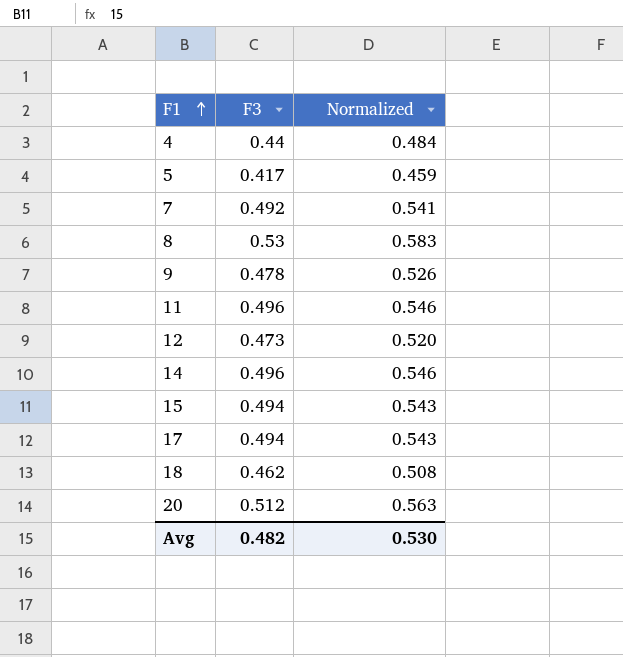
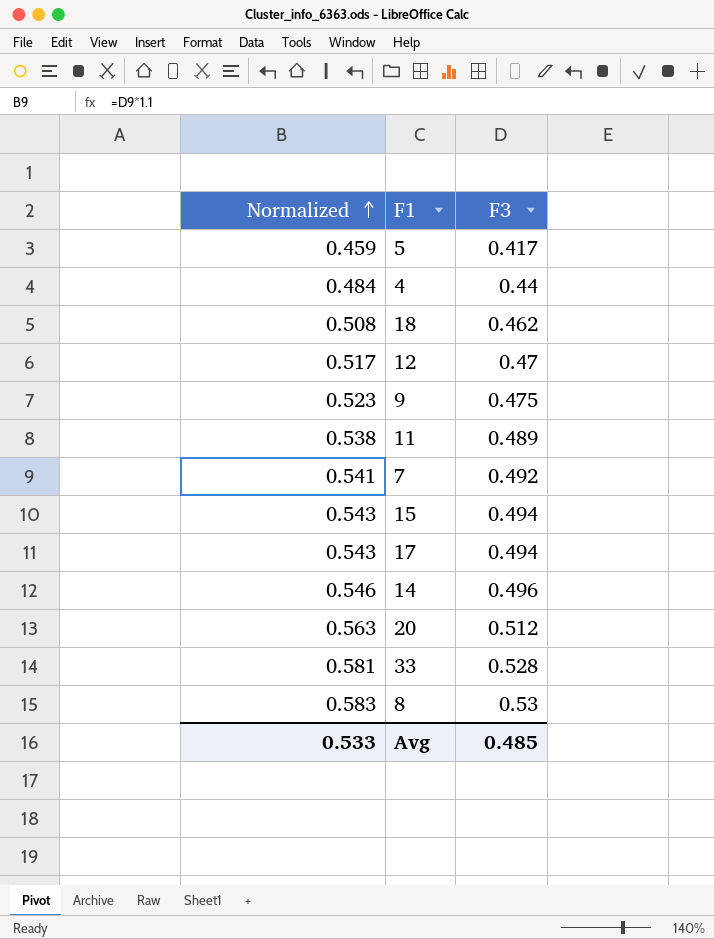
row order: F1 ascending -> Normalized ascending
column Normalized | position: 3 -> 1
12 | Normalized: 0.520 -> 0.517
12 | F3: 0.473 -> 0.47
9 | Normalized: 0.526 -> 0.523
9 | F3: 0.478 -> 0.475
11 | Normalized: 0.546 -> 0.538
11 | F3: 0.496 -> 0.489
row 33: none -> 0.581 | 0.528
Avg | Normalized: 0.530 -> 0.533
Avg | F3: 0.482 -> 0.485

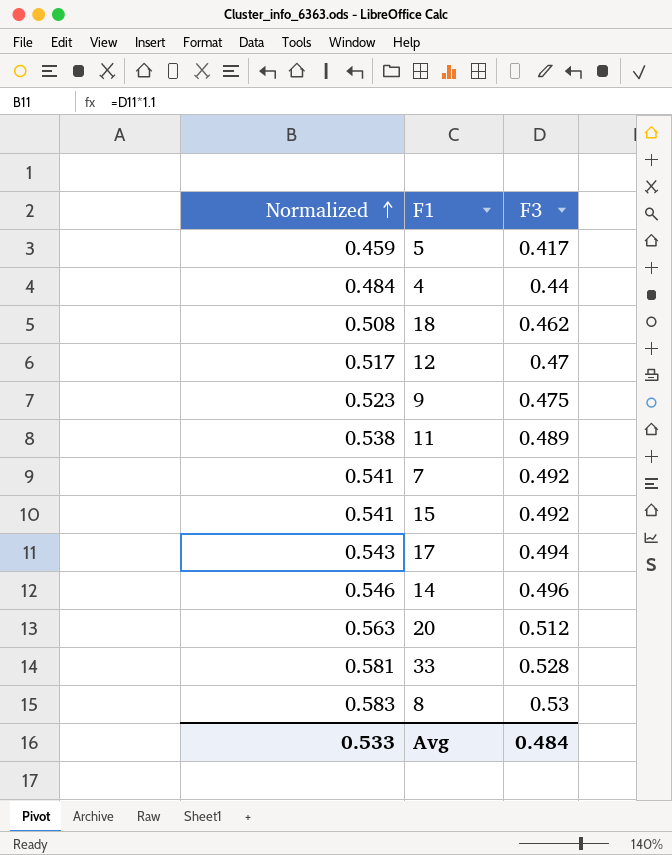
15 | Normalized: 0.543 -> 0.541
15 | F3: 0.494 -> 0.492
Avg | F3: 0.485 -> 0.484

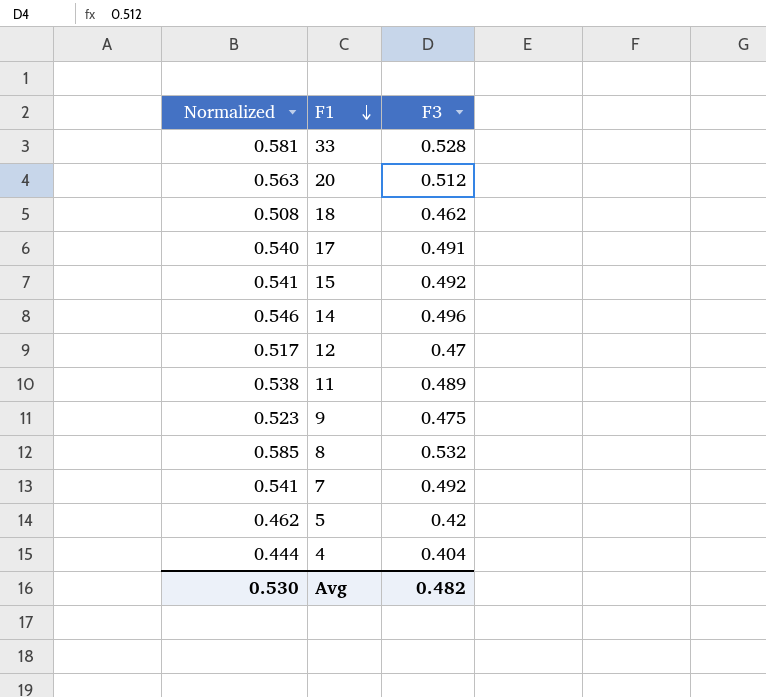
row order: Normalized ascending -> F1 descending
17 | Normalized: 0.543 -> 0.540
17 | F3: 0.494 -> 0.491
8 | Normalized: 0.583 -> 0.585
8 | F3: 0.53 -> 0.532
5 | Normalized: 0.459 -> 0.462
5 | F3: 0.417 -> 0.42
4 | Normalized: 0.484 -> 0.444
4 | F3: 0.44 -> 0.404
Avg | Normalized: 0.533 -> 0.530
Avg | F3: 0.484 -> 0.482

